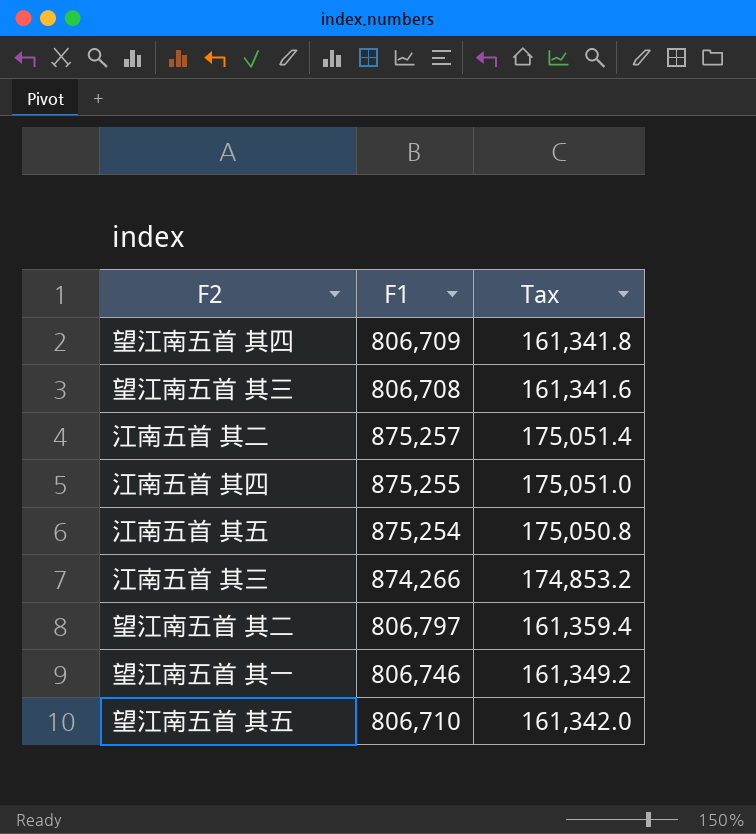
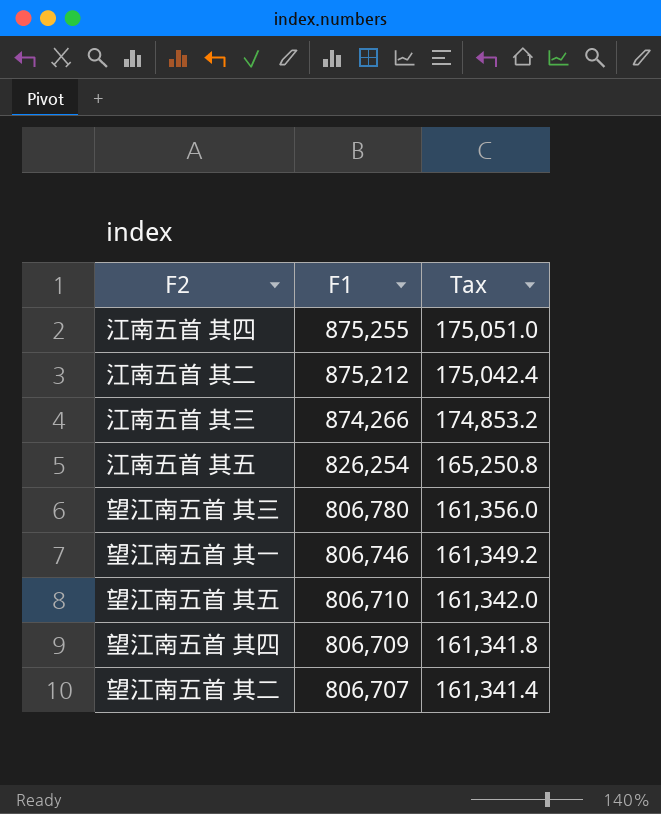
row order: none -> F1 descending
江南五首 其二 | F1: 875,257 -> 875,212
江南五首 其二 | Tax: 175,051.4 -> 175,042.4
江南五首 其五 | F1: 875,254 -> 826,254
江南五首 其五 | Tax: 175,050.8 -> 165,250.8
望江南五首 其三 | F1: 806,708 -> 806,780
望江南五首 其三 | Tax: 161,341.6 -> 161,356.0
望江南五首 其二 | F1: 806,797 -> 806,707
望江南五首 其二 | Tax: 161,359.4 -> 161,341.4

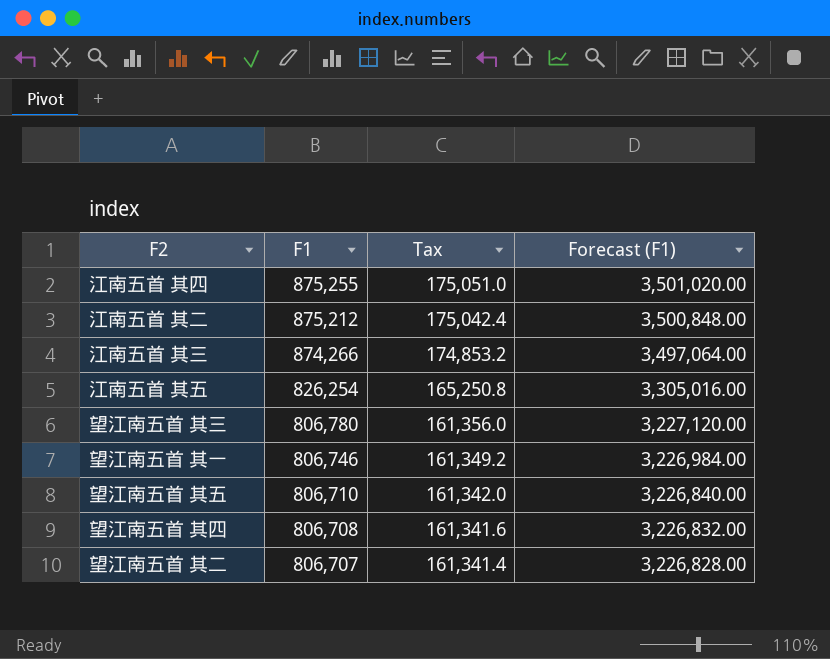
column Forecast (F1) | formula: none -> [F1] * 4
望江南五首 其四 | F1: 806,709 -> 806,708
望江南五首 其四 | Tax: 161,341.8 -> 161,341.6

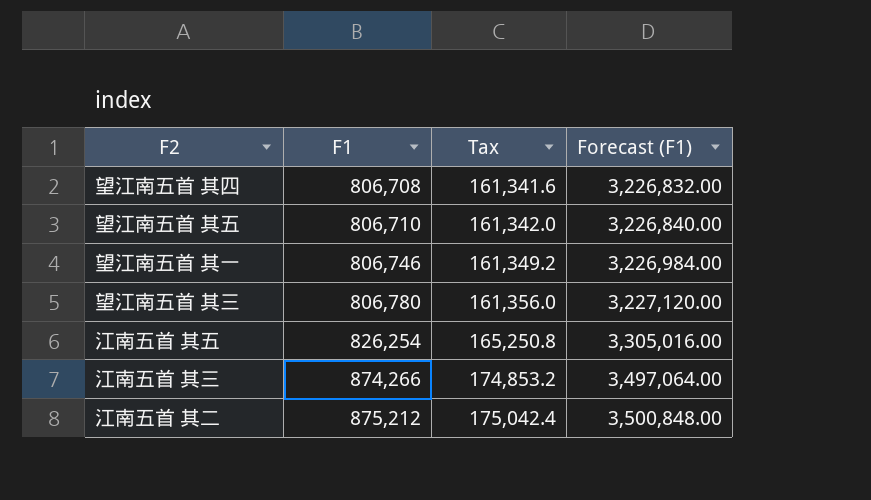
row order: F1 descending -> F1 ascending
row 江南五首 其四: 875,255 | 175,051.0 | 3,501,020.00 -> none
row 望江南五首 其二: 806,707 | 161,341.4 | 3,226,828.00 -> none

